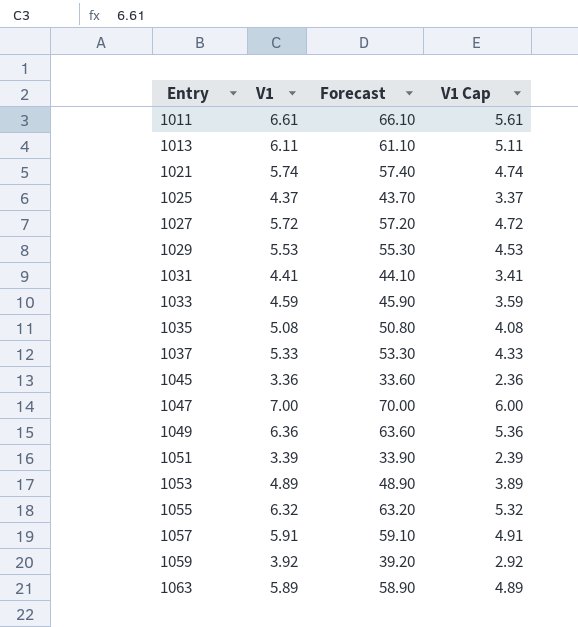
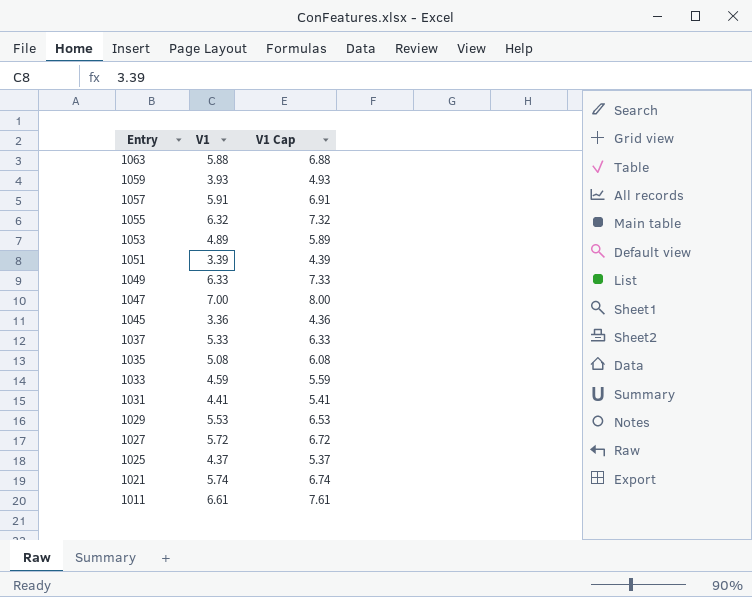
row order: Entry ascending -> Entry descending
column Forecast | formula: [V1] * 10 -> none
column V1 Cap | formula: [V1] - 1 -> [V1] + 1
row 1013: 6.11 | 61.10 | 5.11 -> none
1063 | V1: 5.89 -> 5.88
1059 | V1: 3.92 -> 3.93
1049 | V1: 6.36 -> 6.33

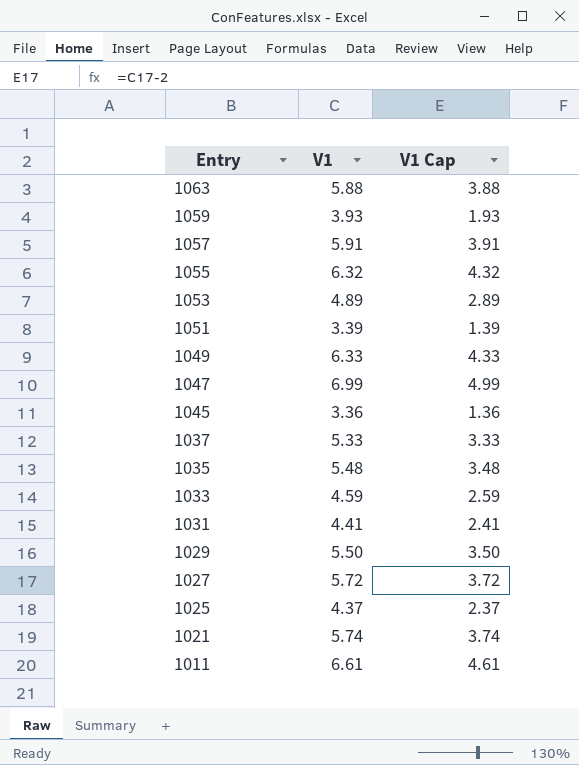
column V1 Cap | formula: [V1] + 1 -> [V1] - 2
1047 | V1: 7.00 -> 6.99
1035 | V1: 5.08 -> 5.48
1029 | V1: 5.53 -> 5.50

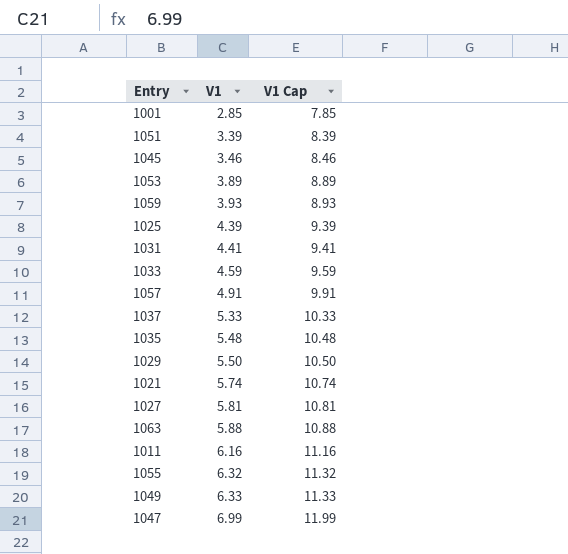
row order: Entry descending -> V1 ascending
column V1 Cap | formula: [V1] - 2 -> [V1] + 5
row 1001: none -> 2.85 | 7.85
1045 | V1: 3.36 -> 3.46
1053 | V1: 4.89 -> 3.89
1025 | V1: 4.37 -> 4.39
1057 | V1: 5.91 -> 4.91
1027 | V1: 5.72 -> 5.81
1011 | V1: 6.61 -> 6.16

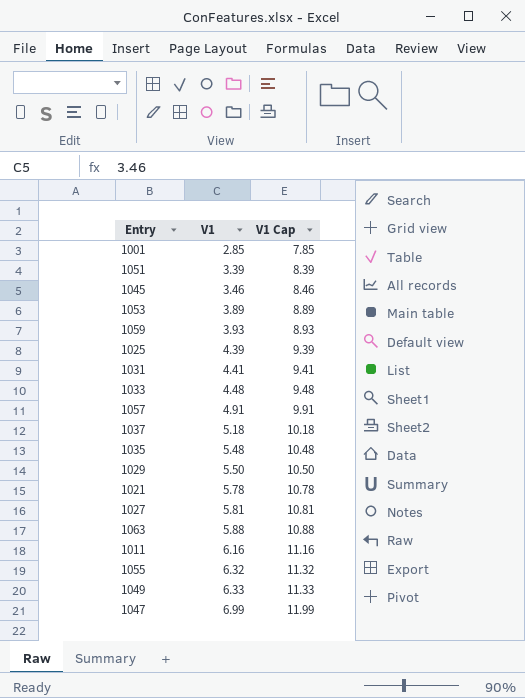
1033 | V1: 4.59 -> 4.48
1033 | V1 Cap: 9.59 -> 9.48
1037 | V1: 5.33 -> 5.18
1037 | V1 Cap: 10.33 -> 10.18
1021 | V1: 5.74 -> 5.78
1021 | V1 Cap: 10.74 -> 10.78

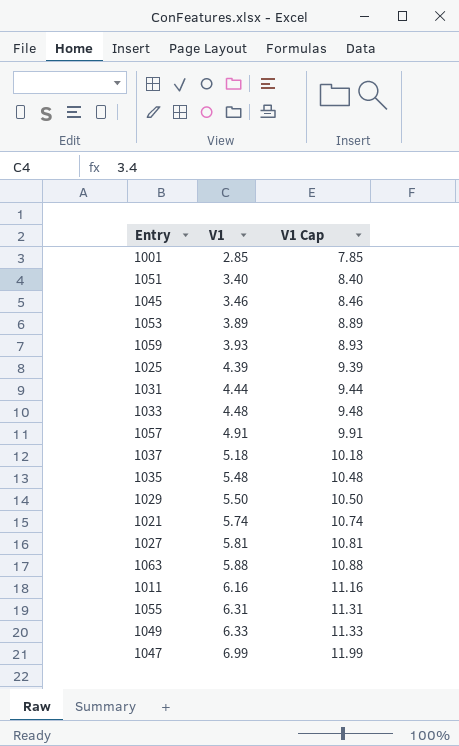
1051 | V1: 3.39 -> 3.40
1051 | V1 Cap: 8.39 -> 8.40
1031 | V1: 4.41 -> 4.44
1031 | V1 Cap: 9.41 -> 9.44
1021 | V1: 5.78 -> 5.74
1021 | V1 Cap: 10.78 -> 10.74
1055 | V1: 6.32 -> 6.31
1055 | V1 Cap: 11.32 -> 11.31

